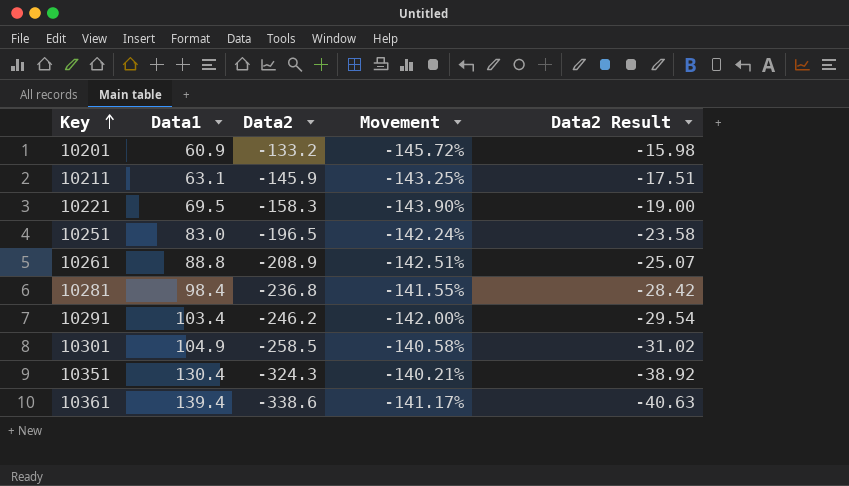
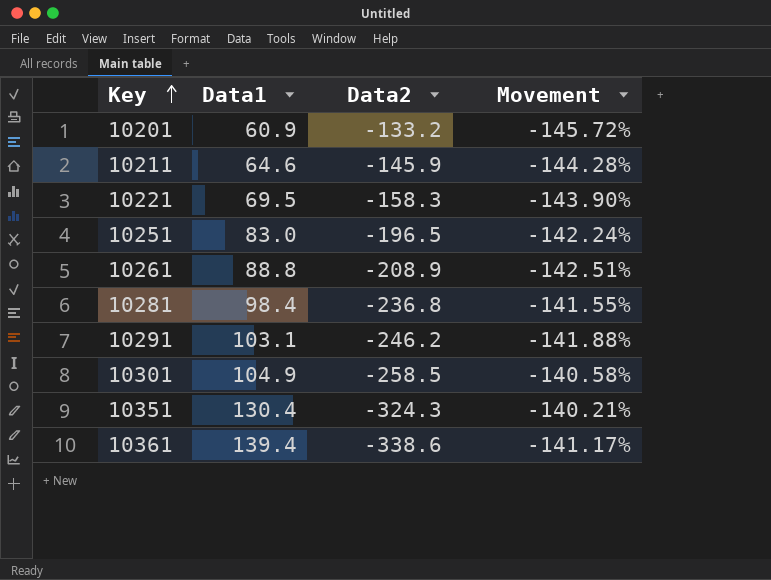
column Data2 Result | formula: [Data2] * 0.12 -> none
10211 | Data1: 63.1 -> 64.6
10211 | Movement: -143.25% -> -144.28%
10291 | Data1: 103.4 -> 103.1
10291 | Movement: -142.00% -> -141.88%

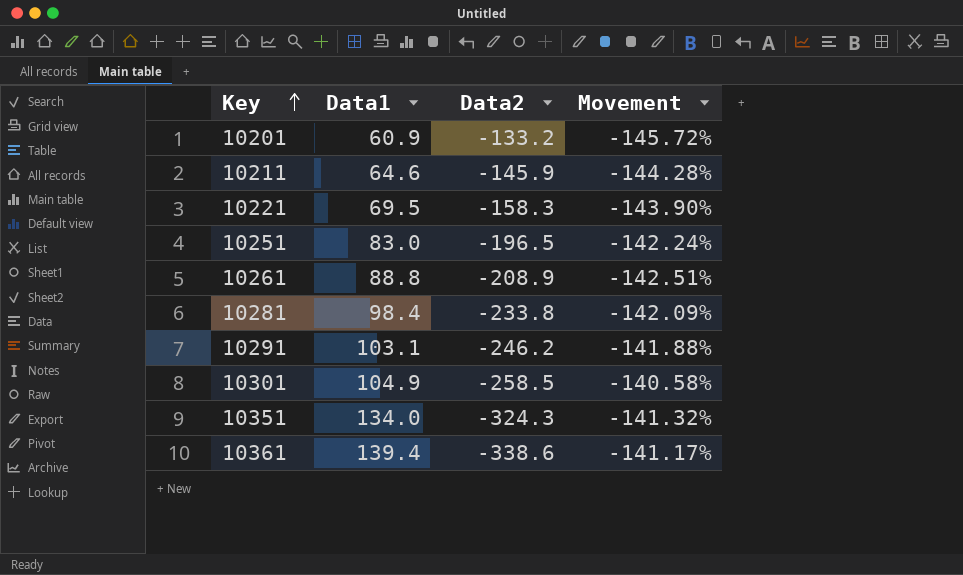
10281 | Data2: -236.8 -> -233.8
10281 | Movement: -141.55% -> -142.09%
10351 | Data1: 130.4 -> 134.0
10351 | Movement: -140.21% -> -141.32%

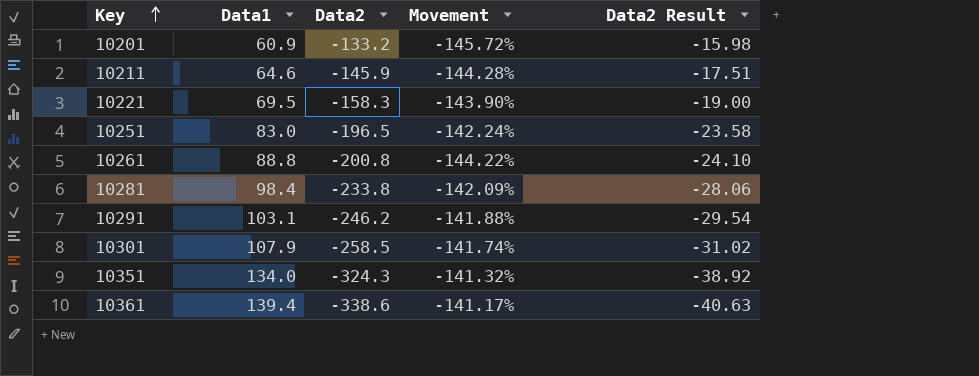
column Data2 Result | formula: none -> [Data2] * 0.12
10261 | Data2: -208.9 -> -200.8
10261 | Movement: -142.51% -> -144.22%
10301 | Data1: 104.9 -> 107.9
10301 | Movement: -140.58% -> -141.74%

